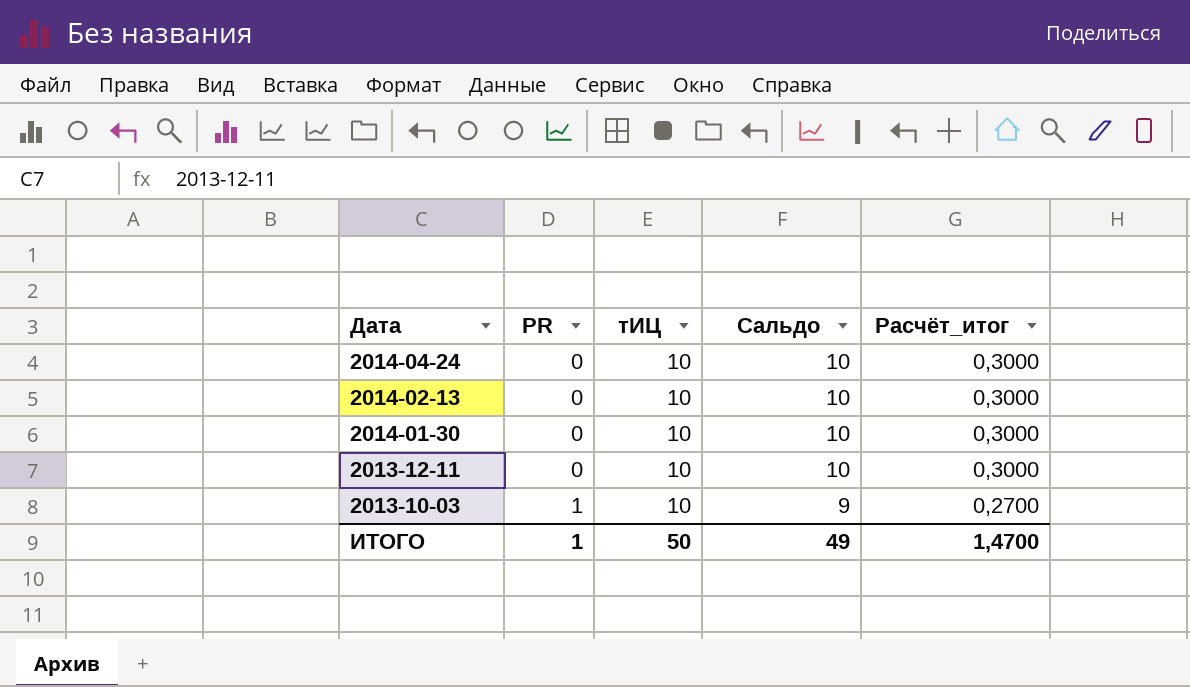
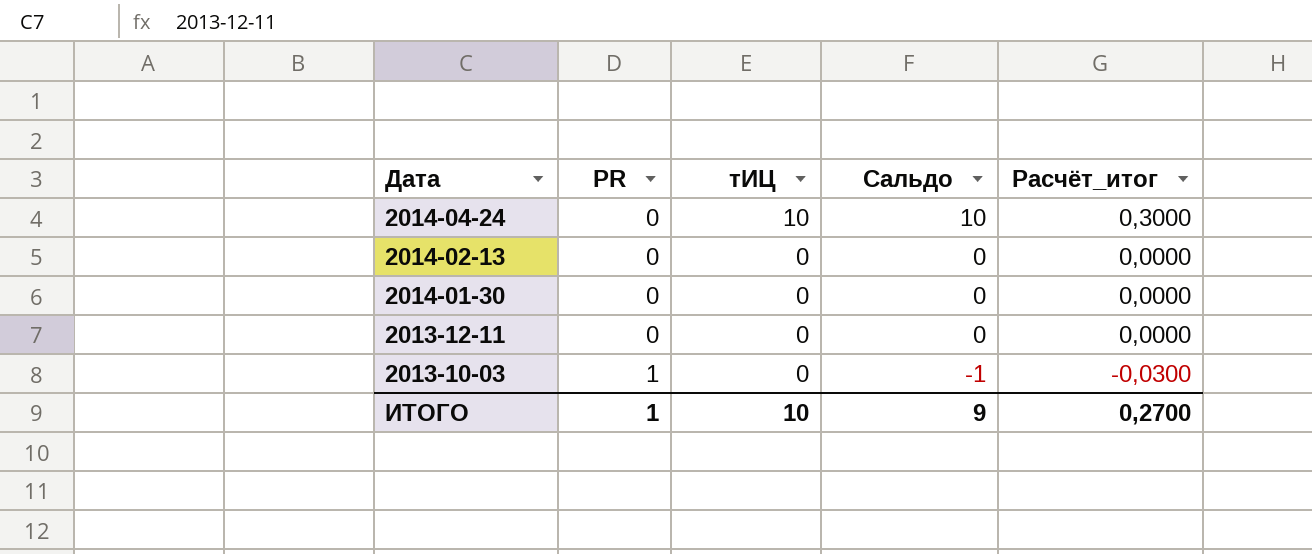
2014-02-13 | тИЦ: 10 -> 0
2014-02-13 | Сальдо: 10 -> 0
2014-02-13 | Расчёт_итог: 0,3000 -> 0,0000
2014-01-30 | тИЦ: 10 -> 0
2014-01-30 | Сальдо: 10 -> 0
2014-01-30 | Расчёт_итог: 0,3000 -> 0,0000
2013-12-11 | тИЦ: 10 -> 0
2013-12-11 | Сальдо: 10 -> 0
2013-12-11 | Расчёт_итог: 0,3000 -> 0,0000
2013-10-03 | тИЦ: 10 -> 0
2013-10-03 | Сальдо: 9 -> -1
2013-10-03 | Расчёт_итог: 0,2700 -> -0,0300
ИТОГО | тИЦ: 50 -> 10
ИТОГО | Сальдо: 49 -> 9
ИТОГО | Расчёт_итог: 1,4700 -> 0,2700

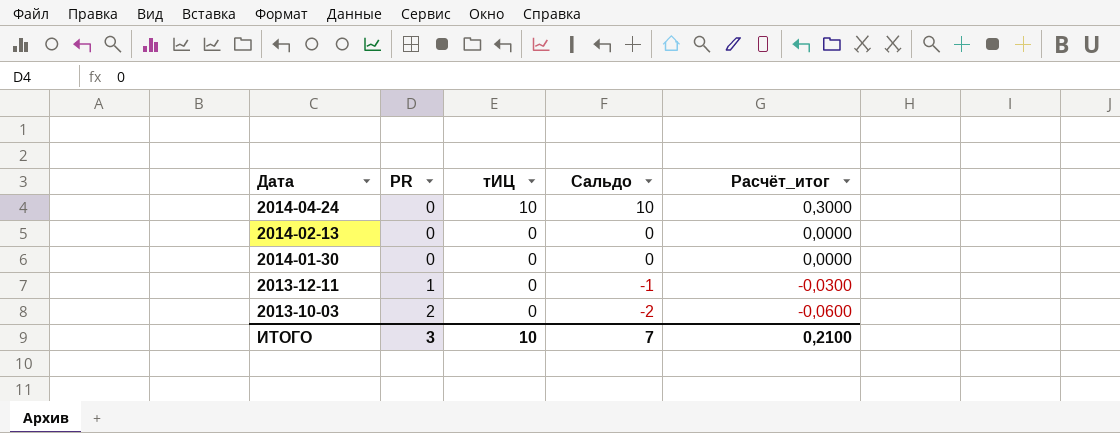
2013-12-11 | PR: 0 -> 1
2013-12-11 | Сальдо: 0 -> -1
2013-12-11 | Расчёт_итог: 0,0000 -> -0,0300
2013-10-03 | PR: 1 -> 2
2013-10-03 | Сальдо: -1 -> -2
2013-10-03 | Расчёт_итог: -0,0300 -> -0,0600
ИТОГО | PR: 1 -> 3
ИТОГО | Сальдо: 9 -> 7
ИТОГО | Расчёт_итог: 0,2700 -> 0,2100

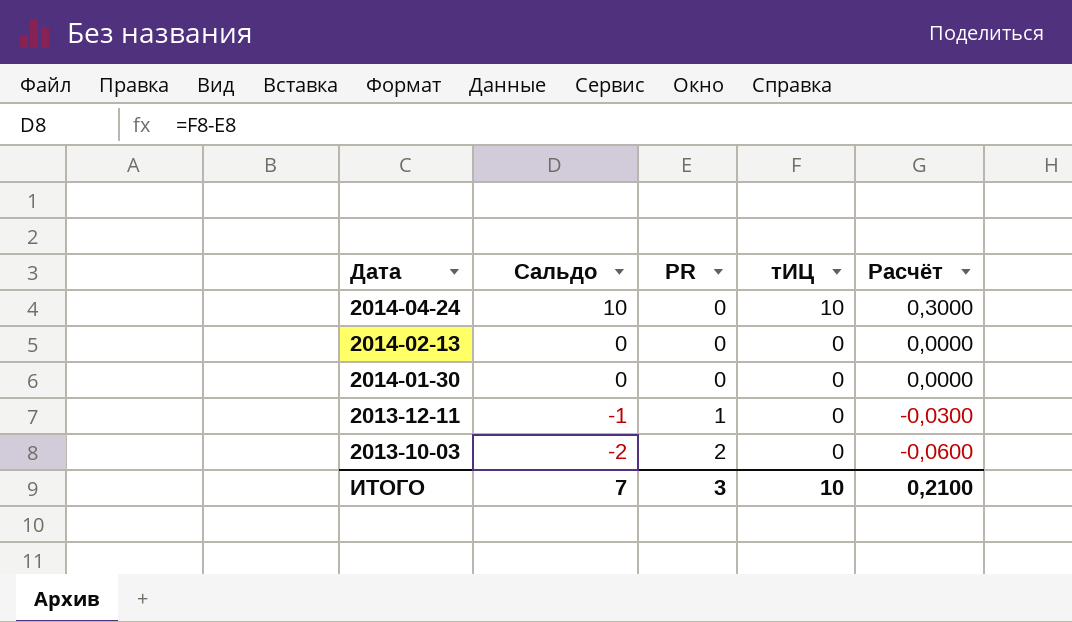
column Сальдо | position: 4 -> 2
column name: Расчёт_итог -> Расчёт

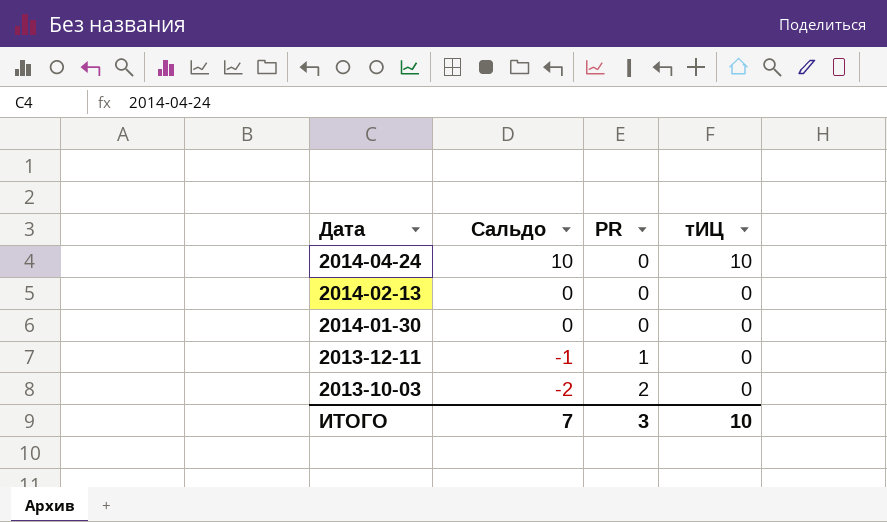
column Расчёт | formula: [Сальдо] * 0,03 -> none

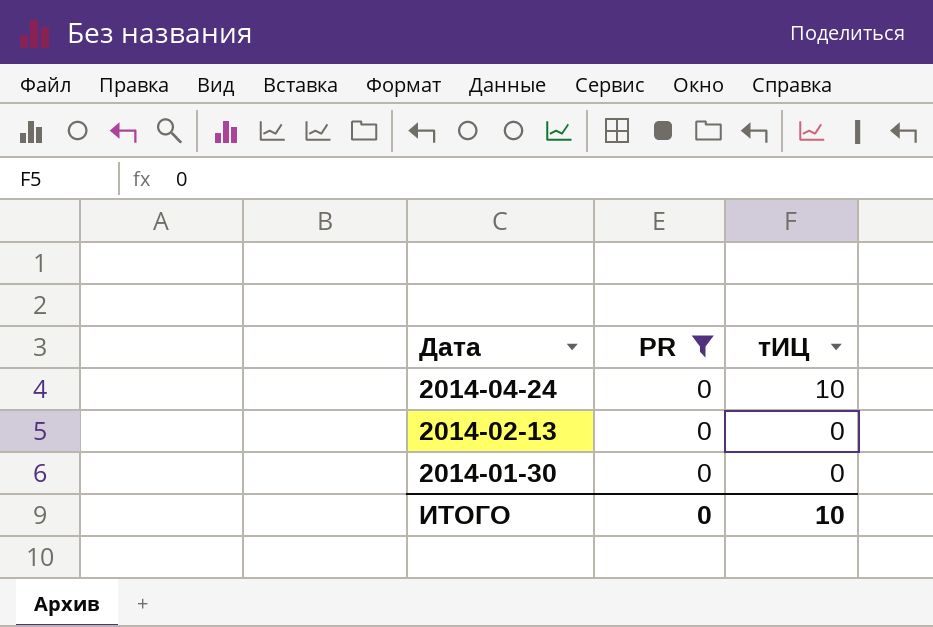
filter: none -> PR = 0
column Сальдо | formula: [тИЦ] - [PR] -> none
ИТОГО | PR: 3 -> 0

